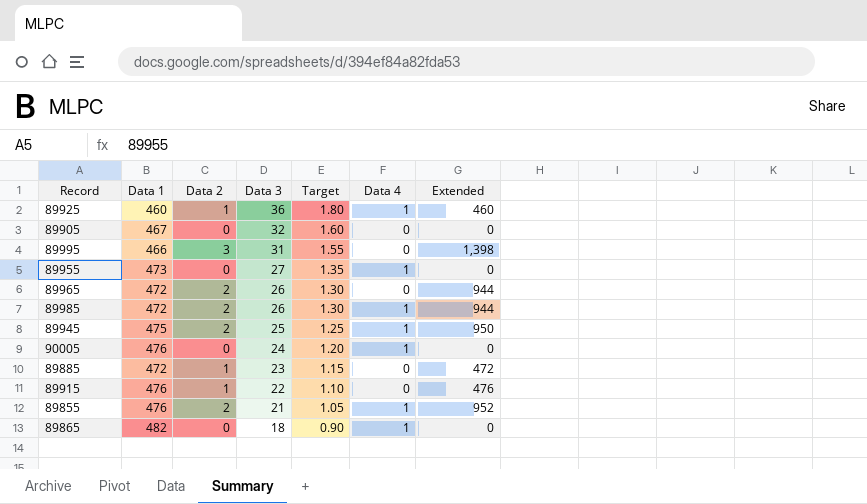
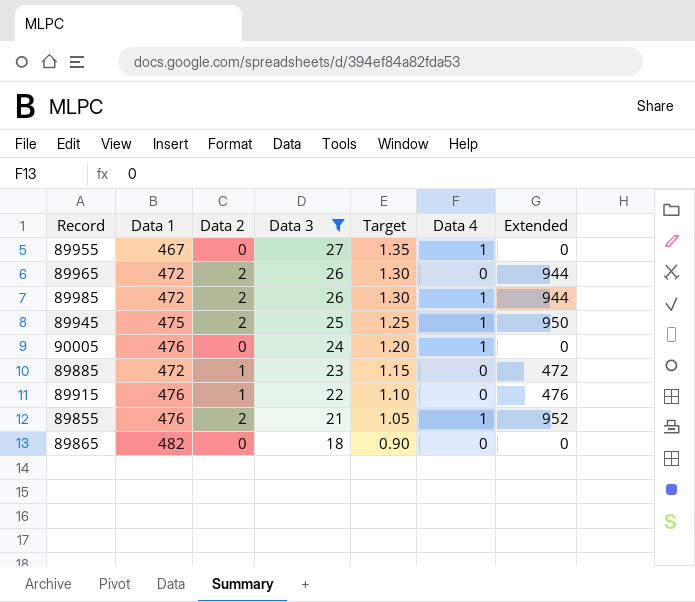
filter: none -> Data 3 <= 27
89955 | Data 1: 473 -> 467
89865 | Data 4: 1 -> 0

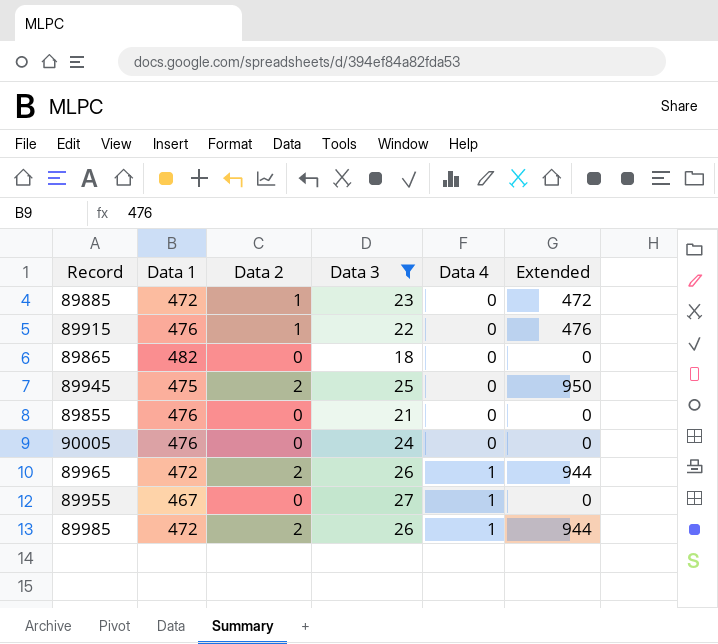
row order: Data 3 descending -> Data 4 ascending
column Target | formula: [Data 3] * 0.05 -> none
89945 | Data 4: 1 -> 0
89855 | Data 2: 2 -> 0
89855 | Data 4: 1 -> 0
89855 | Extended: 952 -> 0
90005 | Data 4: 1 -> 0
89965 | Data 4: 0 -> 1

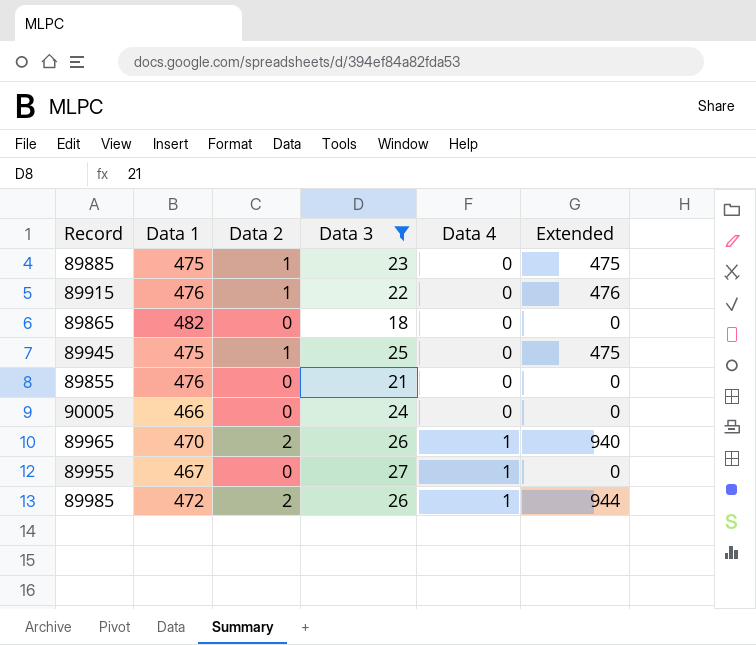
89885 | Data 1: 472 -> 475
89885 | Extended: 472 -> 475
89945 | Data 2: 2 -> 1
89945 | Extended: 950 -> 475
90005 | Data 1: 476 -> 466
89965 | Data 1: 472 -> 470
89965 | Extended: 944 -> 940

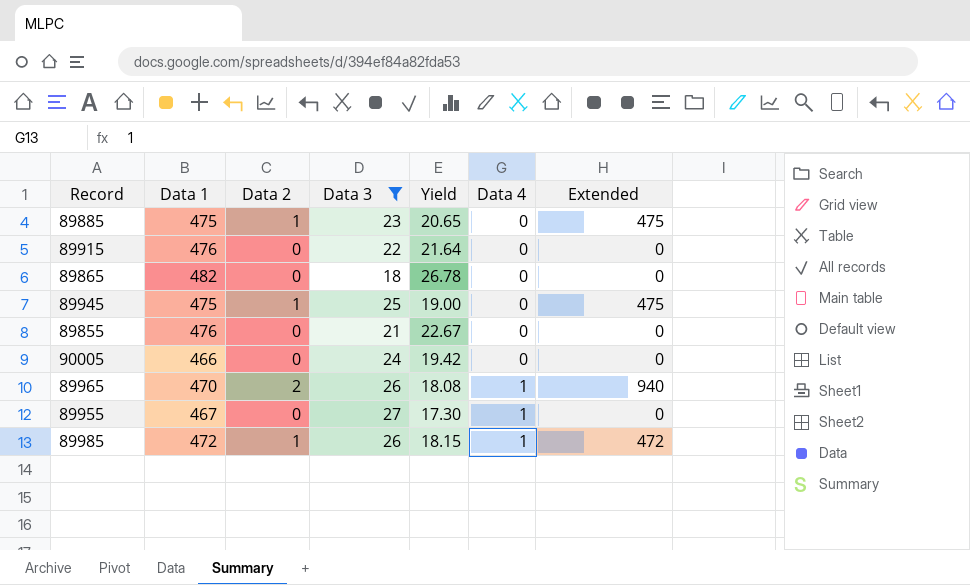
column Yield | formula: none -> [Data 1] / [Data 3]
89915 | Data 2: 1 -> 0
89915 | Extended: 476 -> 0
89985 | Data 2: 2 -> 1
89985 | Extended: 944 -> 472

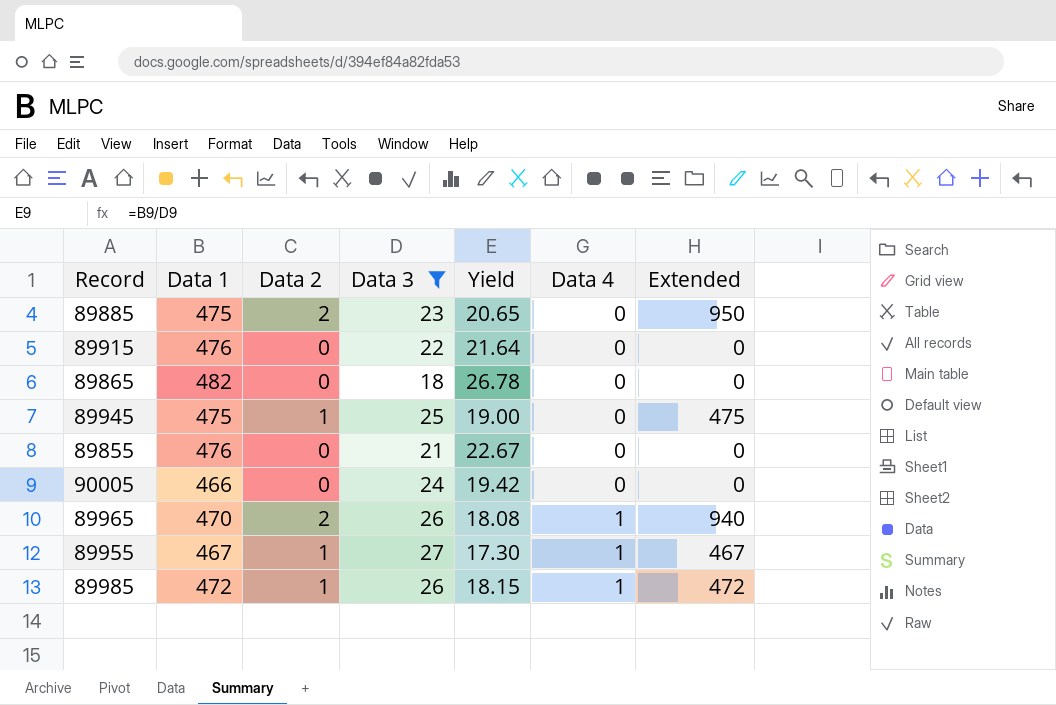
89885 | Data 2: 1 -> 2
89885 | Extended: 475 -> 950
89955 | Data 2: 0 -> 1
89955 | Extended: 0 -> 467

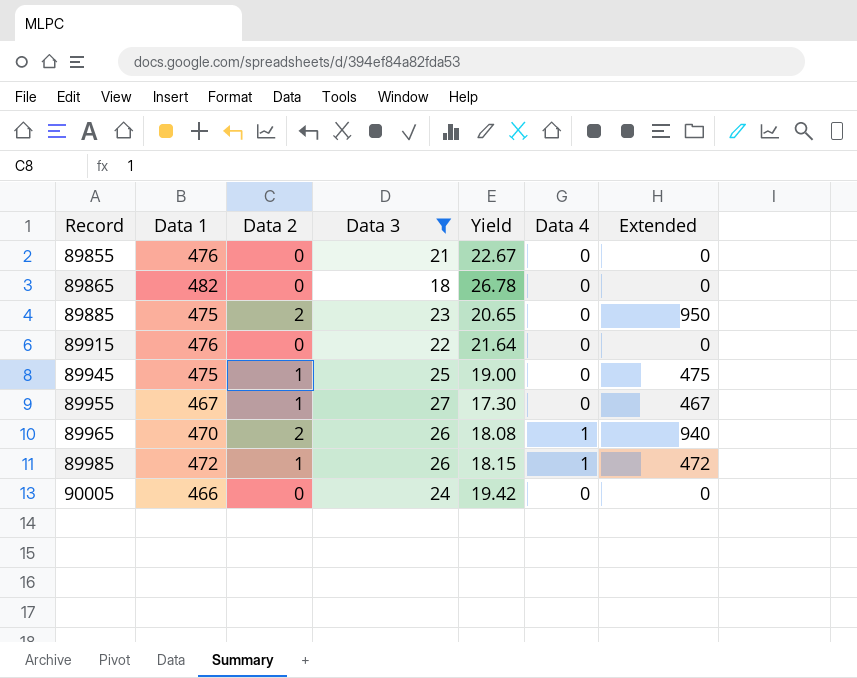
row order: Data 4 ascending -> Record ascending
89955 | Data 4: 1 -> 0

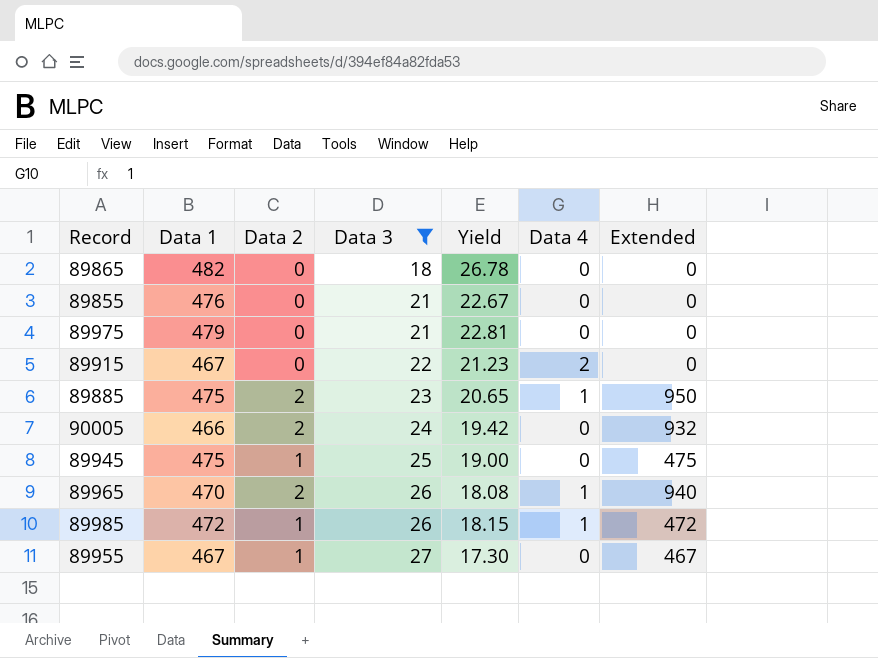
row order: Record ascending -> Data 3 ascending
row 89975: none -> 479 | 0 | 21 | 22.81 | 0 | 0
89915 | Data 1: 476 -> 467
89915 | Yield: 21.64 -> 21.23
89915 | Data 4: 0 -> 2
89885 | Data 4: 0 -> 1
90005 | Data 2: 0 -> 2
90005 | Extended: 0 -> 932

